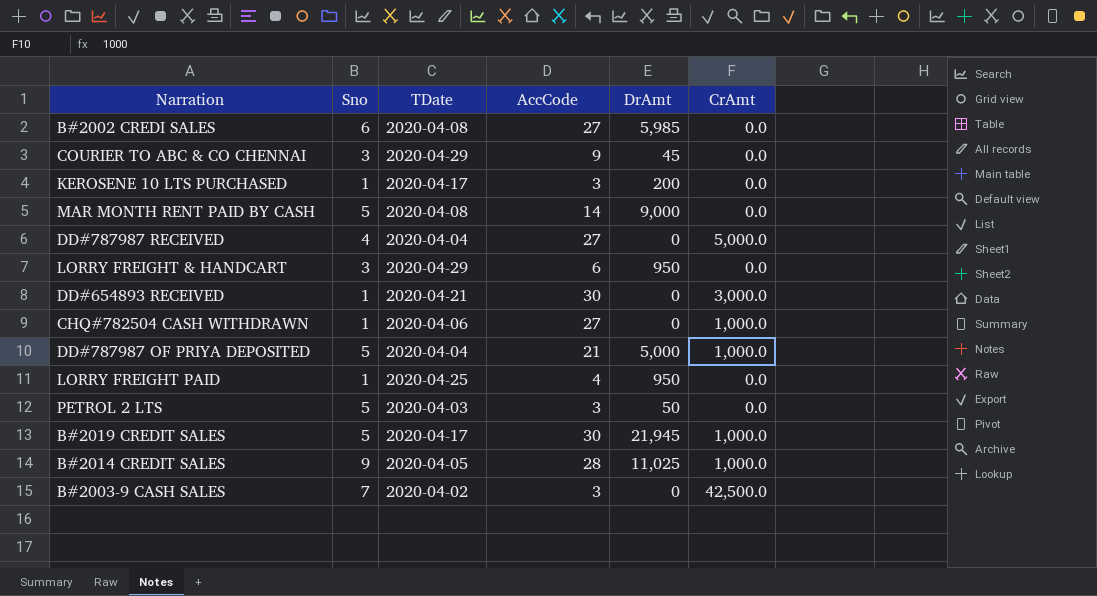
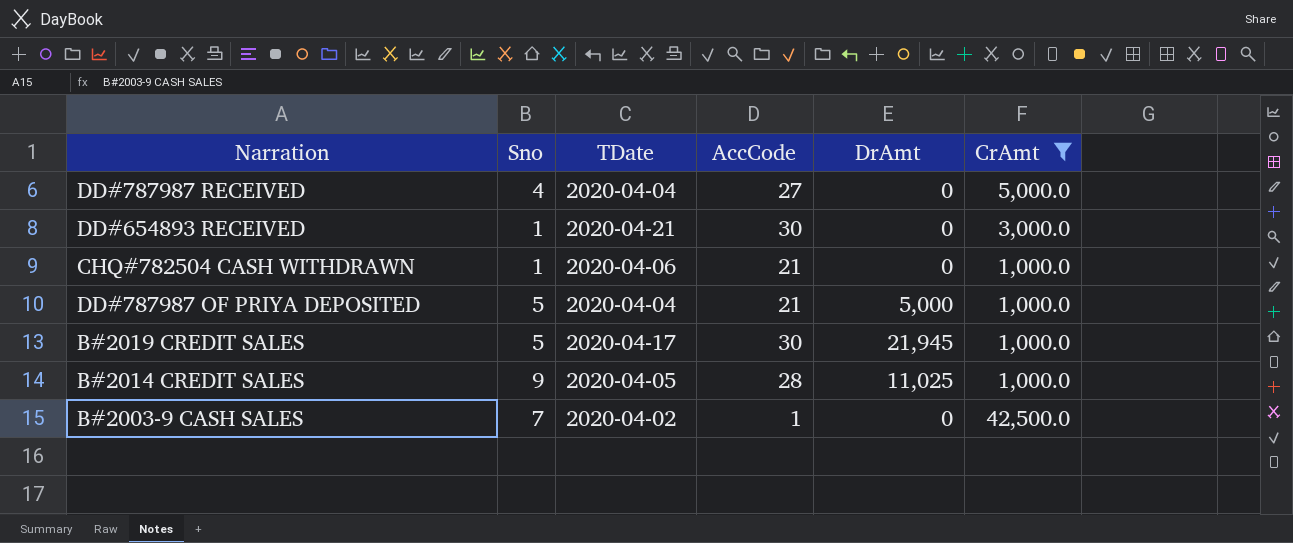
filter: none -> CrAmt != 0.0
CHQ#782504 CASH WITHDRAWN | AccCode: 27 -> 21
B#2003-9 CASH SALES | AccCode: 3 -> 1

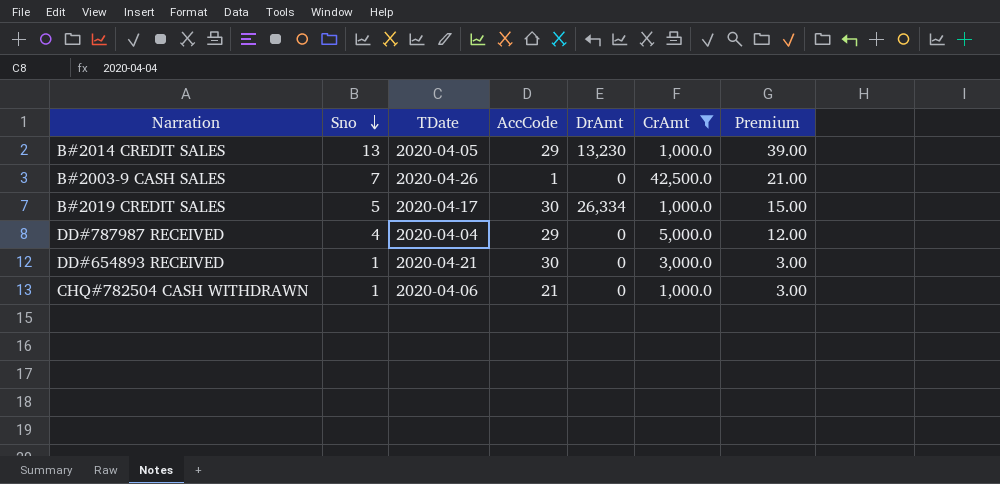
row order: none -> Sno descending
column Premium | formula: none -> [Sno] * 3
row DD#787987 OF PRIYA DEPOSITED: 5 | 2020-04-04 | 21 | 5,000 | 1,000.0 -> none
B#2014 CREDIT SALES | Sno: 9 -> 13
B#2014 CREDIT SALES | AccCode: 28 -> 29
B#2014 CREDIT SALES | DrAmt: 11,025 -> 13,230
B#2003-9 CASH SALES | TDate: 2020-04-02 -> 2020-04-26
B#2019 CREDIT SALES | DrAmt: 21,945 -> 26,334
DD#787987 RECEIVED | AccCode: 27 -> 29

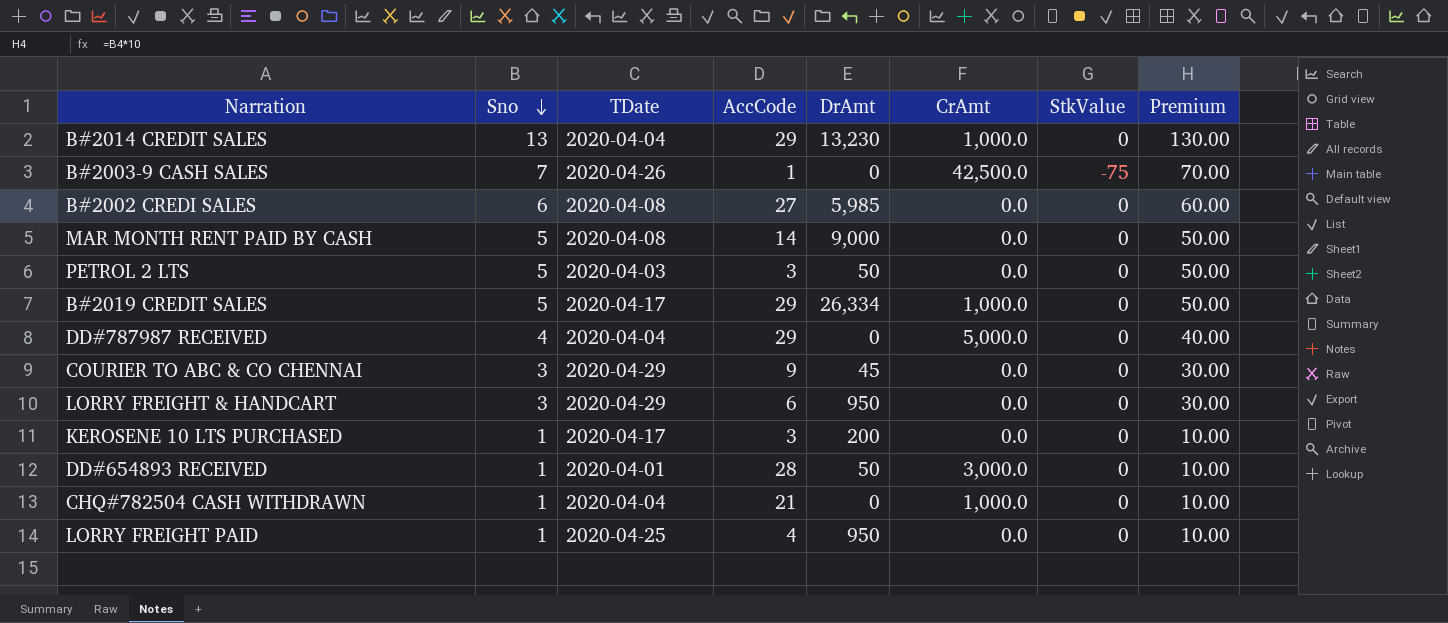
filter: CrAmt != 0.0 -> none
column StkValue | position: none -> 7
column Premium | formula: [Sno] * 3 -> [Sno] * 10
B#2014 CREDIT SALES | TDate: 2020-04-05 -> 2020-04-04
B#2019 CREDIT SALES | AccCode: 30 -> 29
DD#654893 RECEIVED | TDate: 2020-04-21 -> 2020-04-01
DD#654893 RECEIVED | AccCode: 30 -> 28
DD#654893 RECEIVED | DrAmt: 0 -> 50
CHQ#782504 CASH WITHDRAWN | TDate: 2020-04-06 -> 2020-04-04

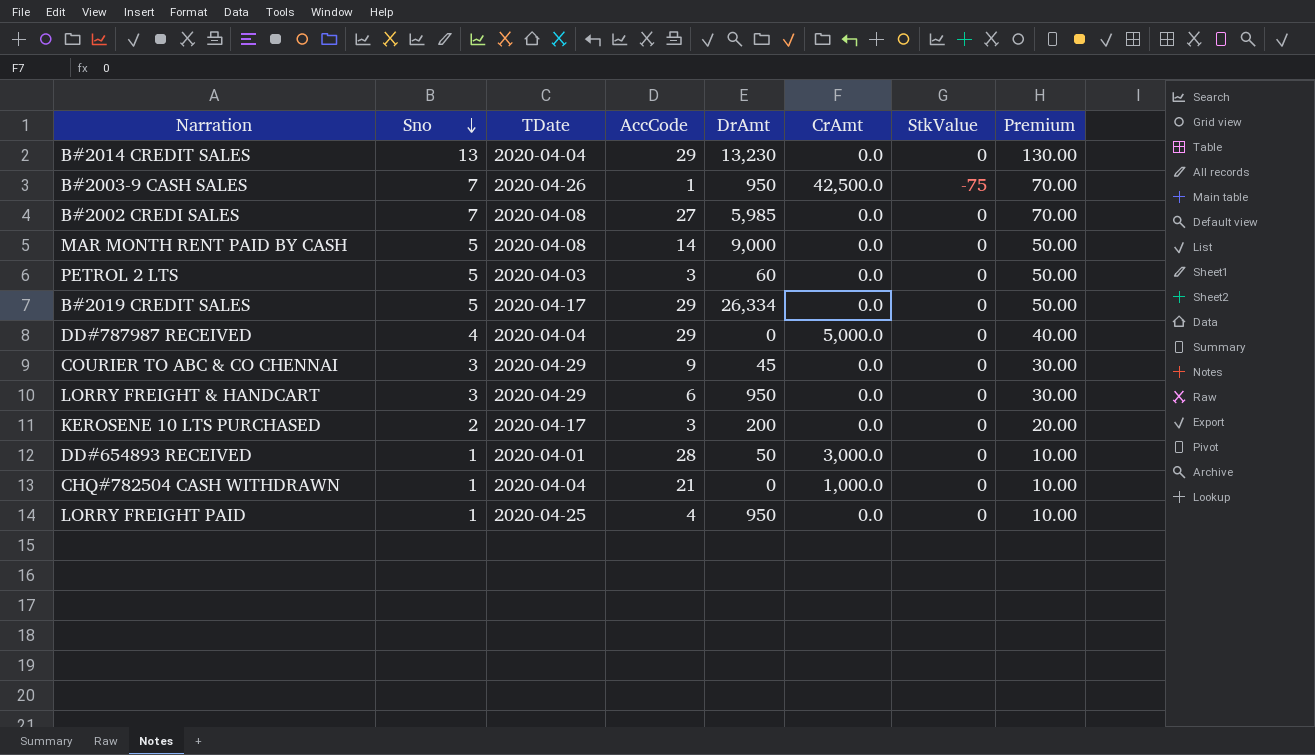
B#2014 CREDIT SALES | CrAmt: 1,000.0 -> 0.0
B#2003-9 CASH SALES | DrAmt: 0 -> 950
B#2002 CREDI SALES | Sno: 6 -> 7
B#2002 CREDI SALES | Premium: 60.00 -> 70.00
PETROL 2 LTS | DrAmt: 50 -> 60
B#2019 CREDIT SALES | CrAmt: 1,000.0 -> 0.0
KEROSENE 10 LTS PURCHASED | Sno: 1 -> 2
KEROSENE 10 LTS PURCHASED | Premium: 10.00 -> 20.00

